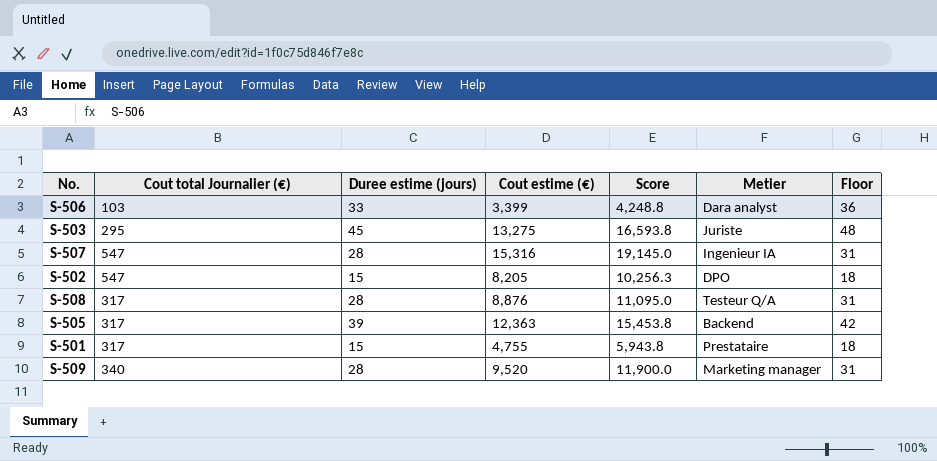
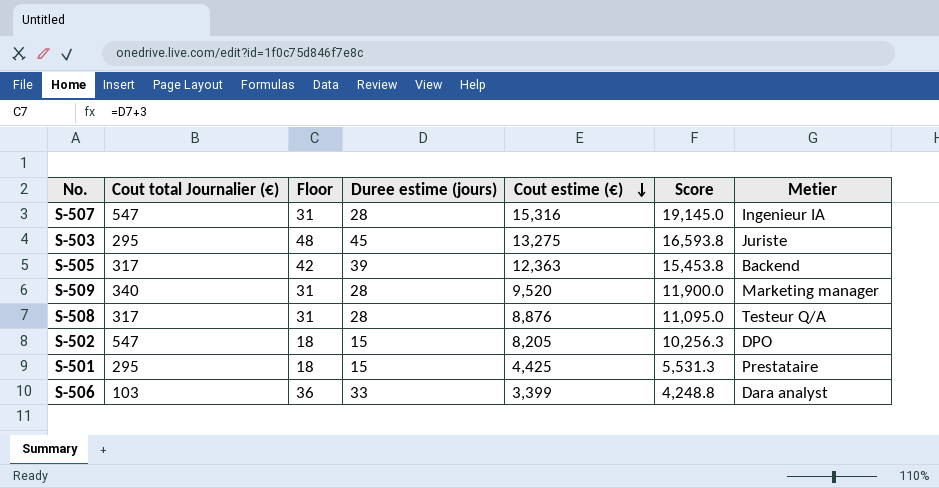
row order: none -> Cout estime (€) descending
column Floor | position: 7 -> 3
S-501 | Cout total Journalier (€): 317 -> 295
S-501 | Cout estime (€): 4,755 -> 4,425
S-501 | Score: 5,943.8 -> 5,531.3

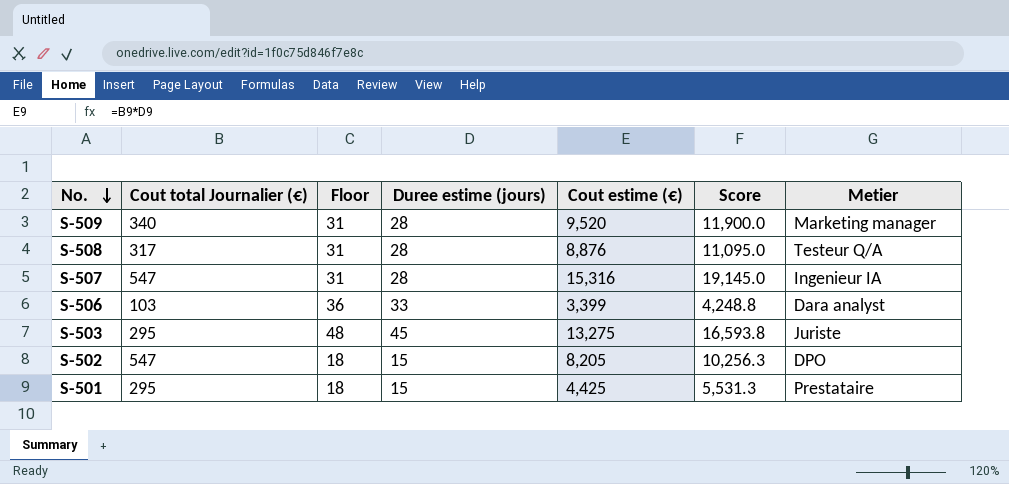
row order: Cout estime (€) descending -> No. descending
row S-505: 317 | 42 | 39 | 12,363 | 15,453.8 | Backend -> none

